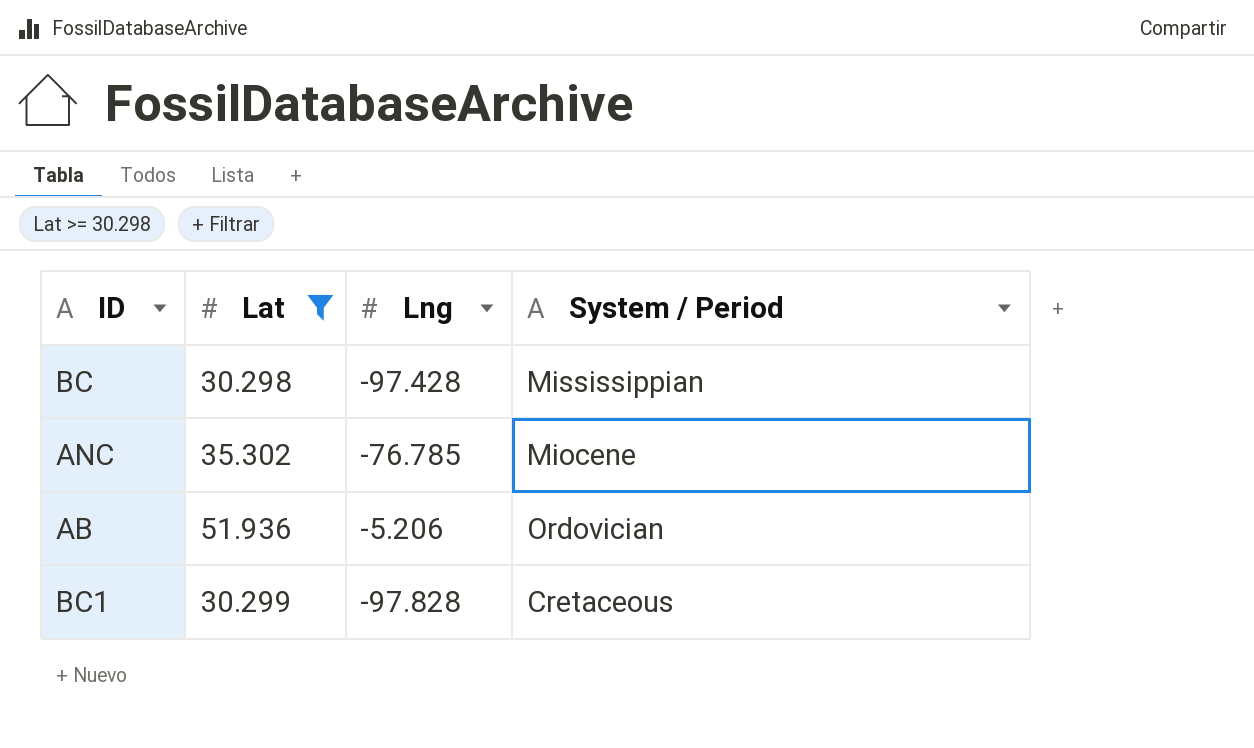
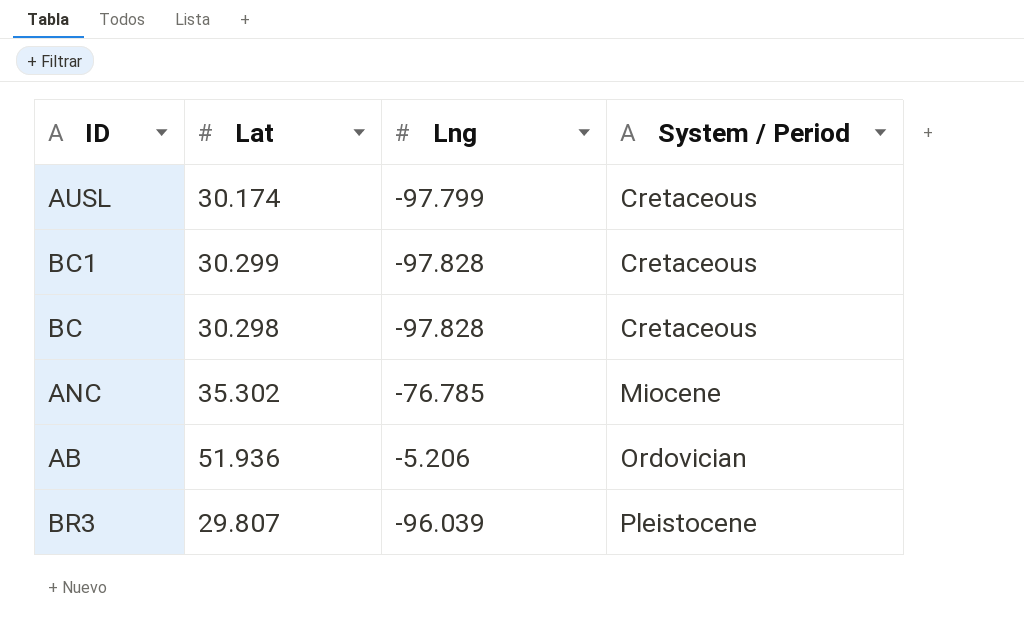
filter: Lat >= 30.298 -> none
row order: none -> System / Period ascending
BC | Lng: -97.428 -> -97.828
BC | System / Period: Mississippian -> Cretaceous

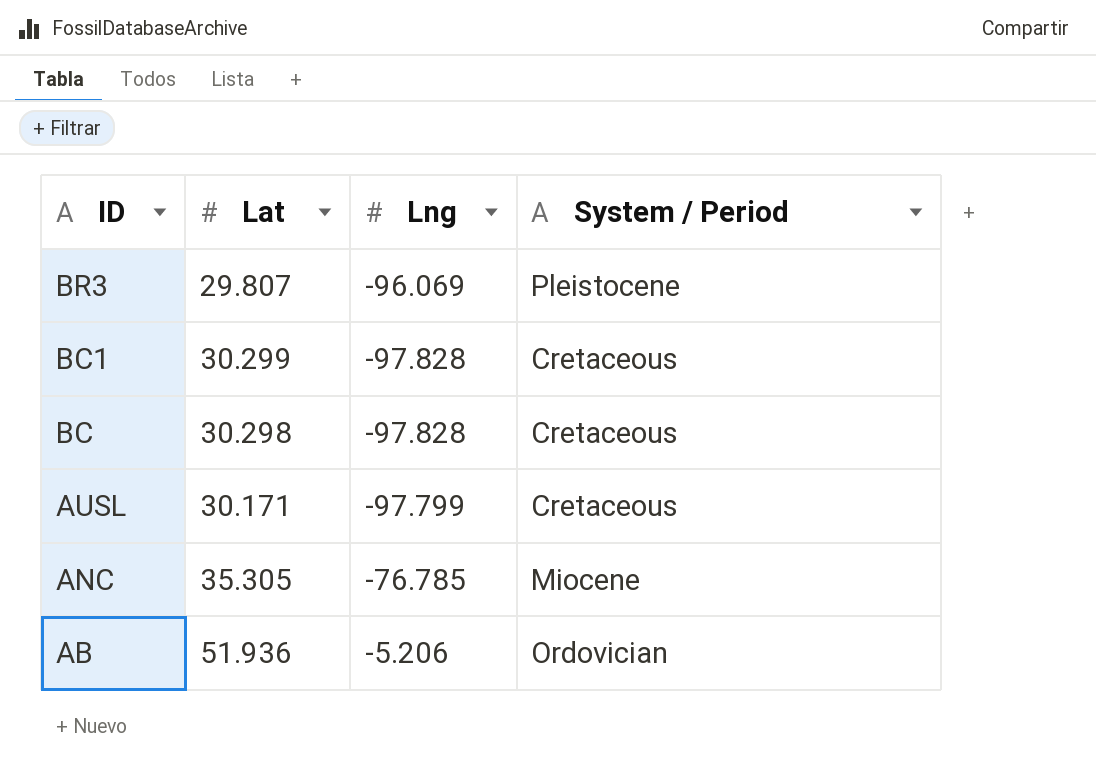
row order: System / Period ascending -> ID descending
BR3 | Lng: -96.039 -> -96.069
AUSL | Lat: 30.174 -> 30.171
ANC | Lat: 35.302 -> 35.305

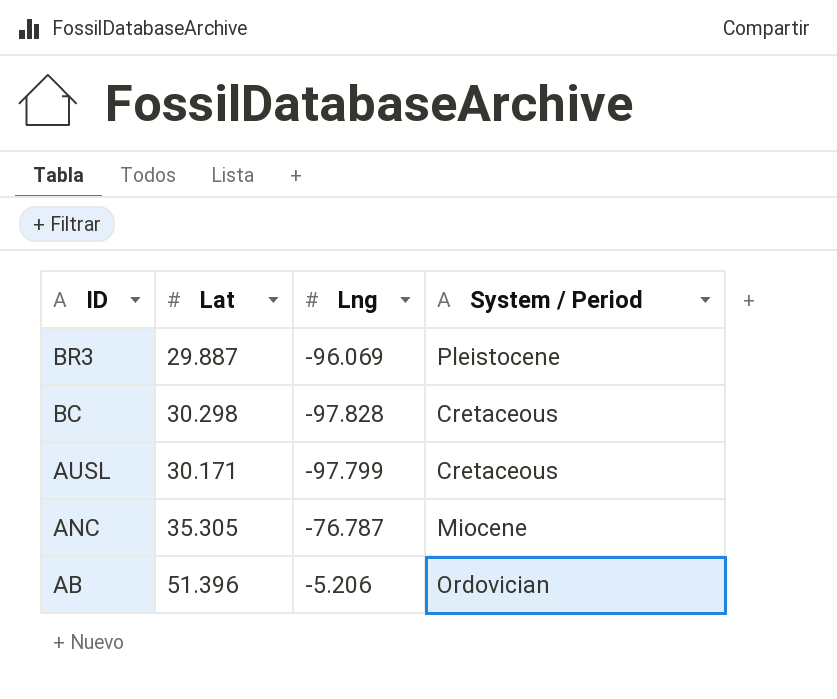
row BC1: 30.299 | -97.828 | Cretaceous -> none
BR3 | Lat: 29.807 -> 29.887
ANC | Lng: -76.785 -> -76.787
AB | Lat: 51.936 -> 51.396

